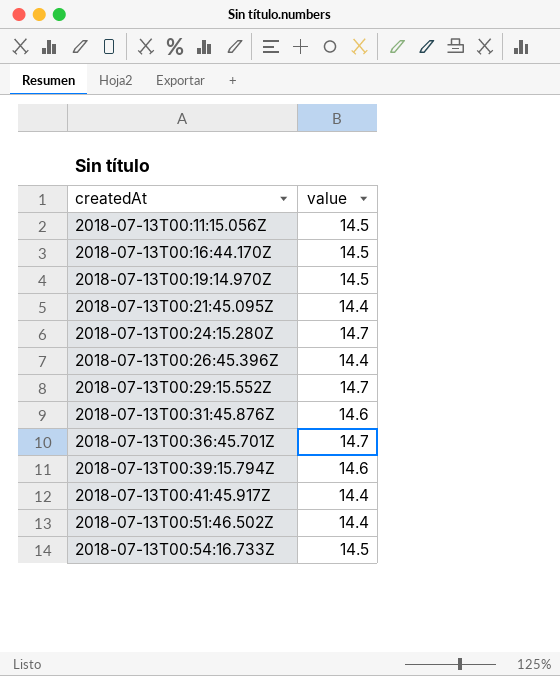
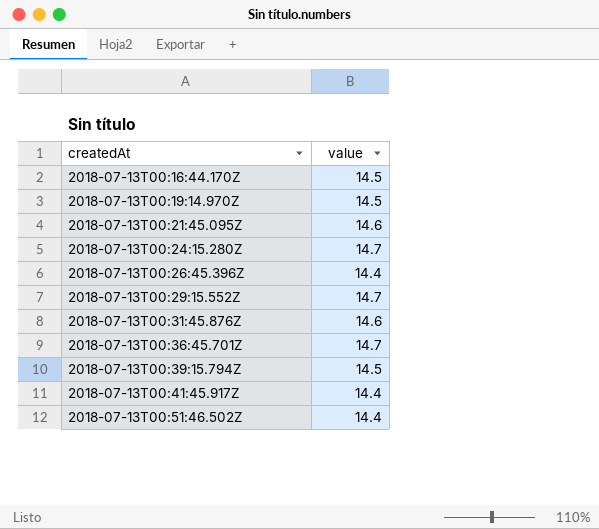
row 2018-07-13T00:11:15.056Z: 14.5 -> none
row 2018-07-13T00:54:16.733Z: 14.5 -> none
2018-07-13T00:21:45.095Z | value: 14.4 -> 14.6
2018-07-13T00:39:15.794Z | value: 14.6 -> 14.5

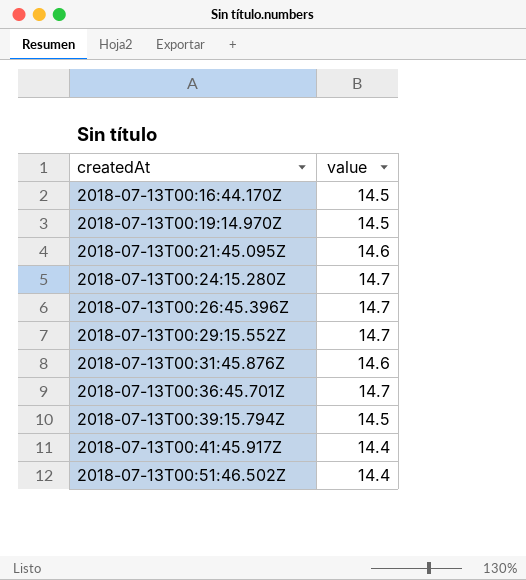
2018-07-13T00:26:45.396Z | value: 14.4 -> 14.7

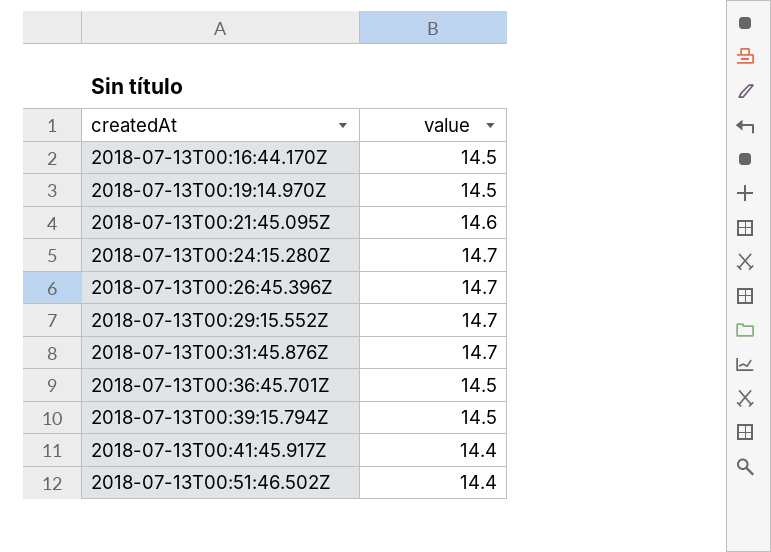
2018-07-13T00:31:45.876Z | value: 14.6 -> 14.7
2018-07-13T00:36:45.701Z | value: 14.7 -> 14.5

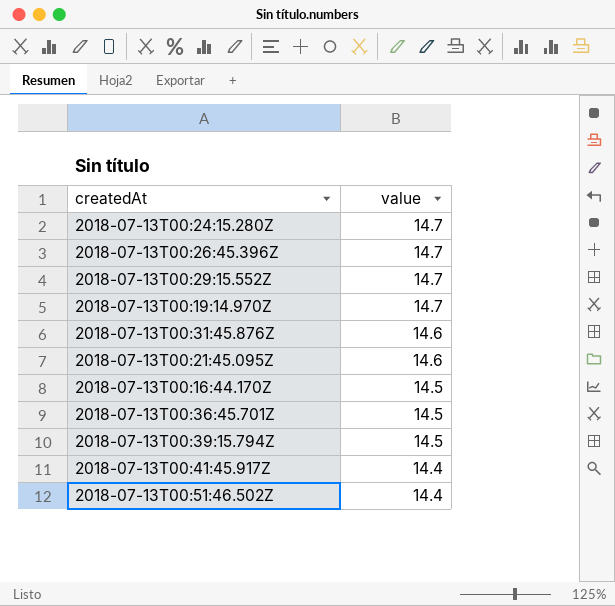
row order: createdAt ascending -> value descending
2018-07-13T00:19:14.970Z | value: 14.5 -> 14.7
2018-07-13T00:31:45.876Z | value: 14.7 -> 14.6

